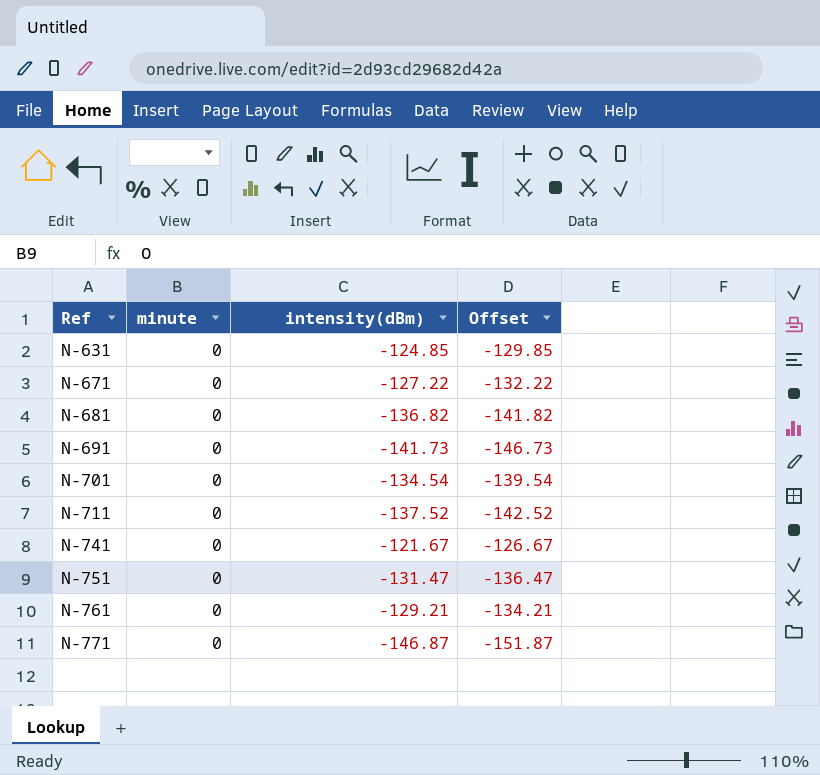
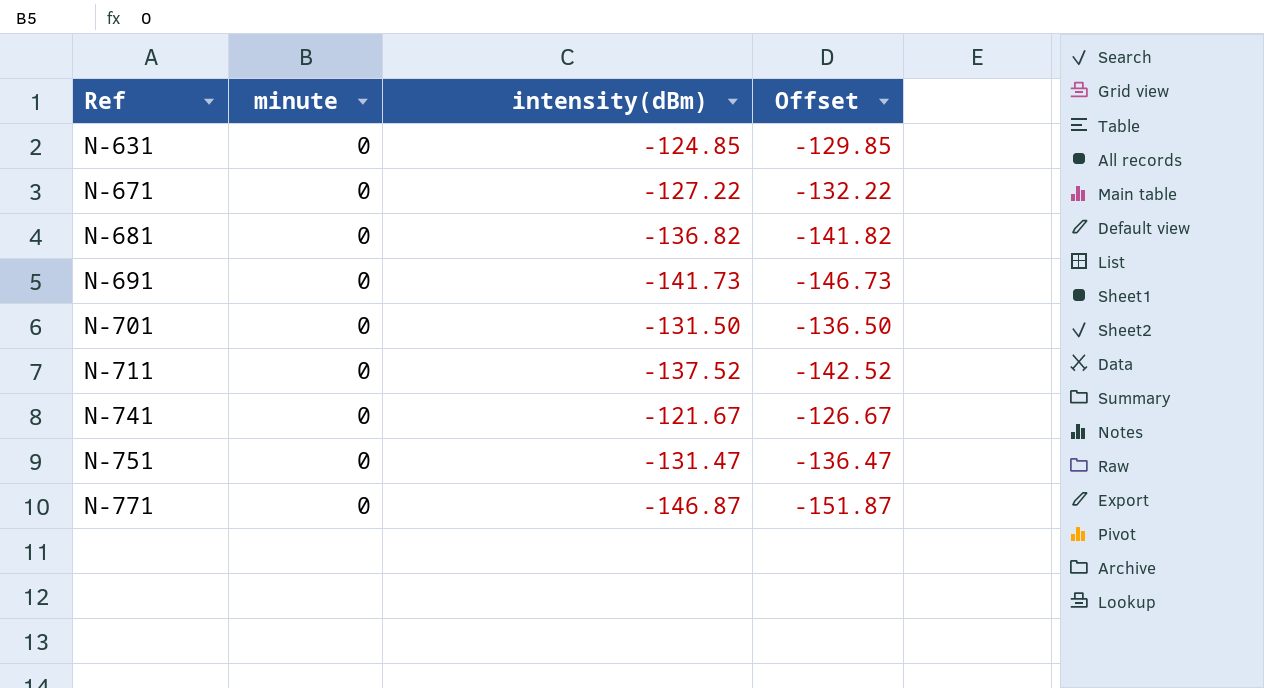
row N-761: 0 | -129.21 | -134.21 -> none
N-701 | intensity(dBm): -134.54 -> -131.50
N-701 | Offset: -139.54 -> -136.50

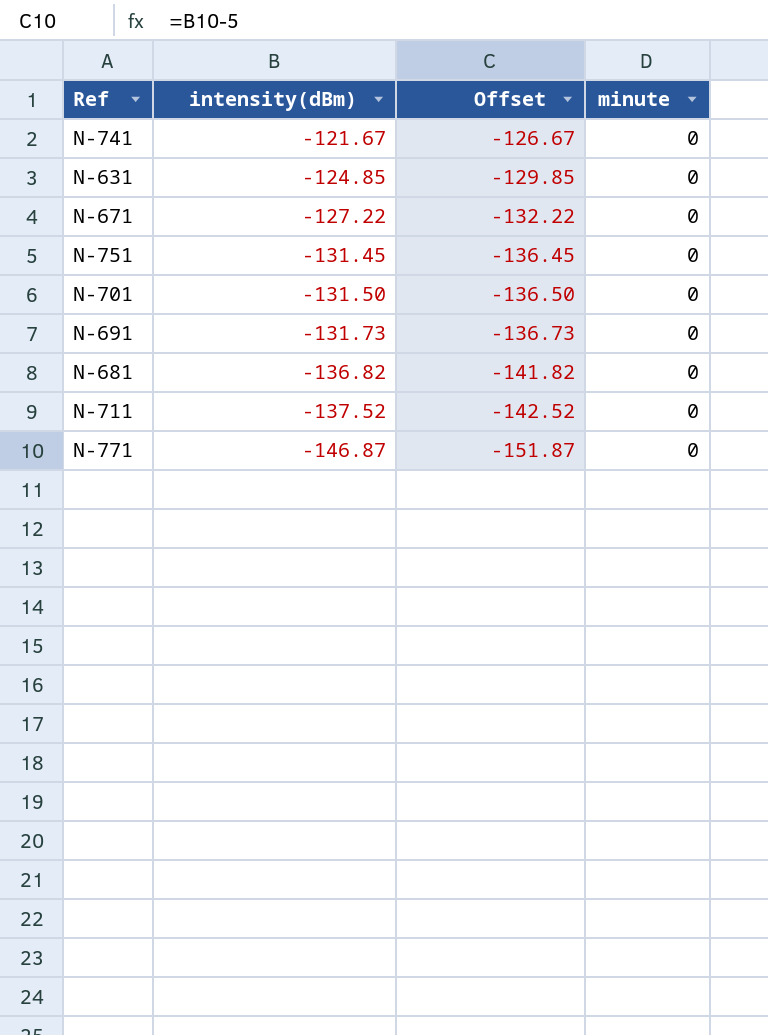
row order: Ref ascending -> intensity(dBm) descending
column minute | position: 2 -> 4
N-751 | intensity(dBm): -131.47 -> -131.45
N-751 | Offset: -136.47 -> -136.45
N-691 | intensity(dBm): -141.73 -> -131.73
N-691 | Offset: -146.73 -> -136.73

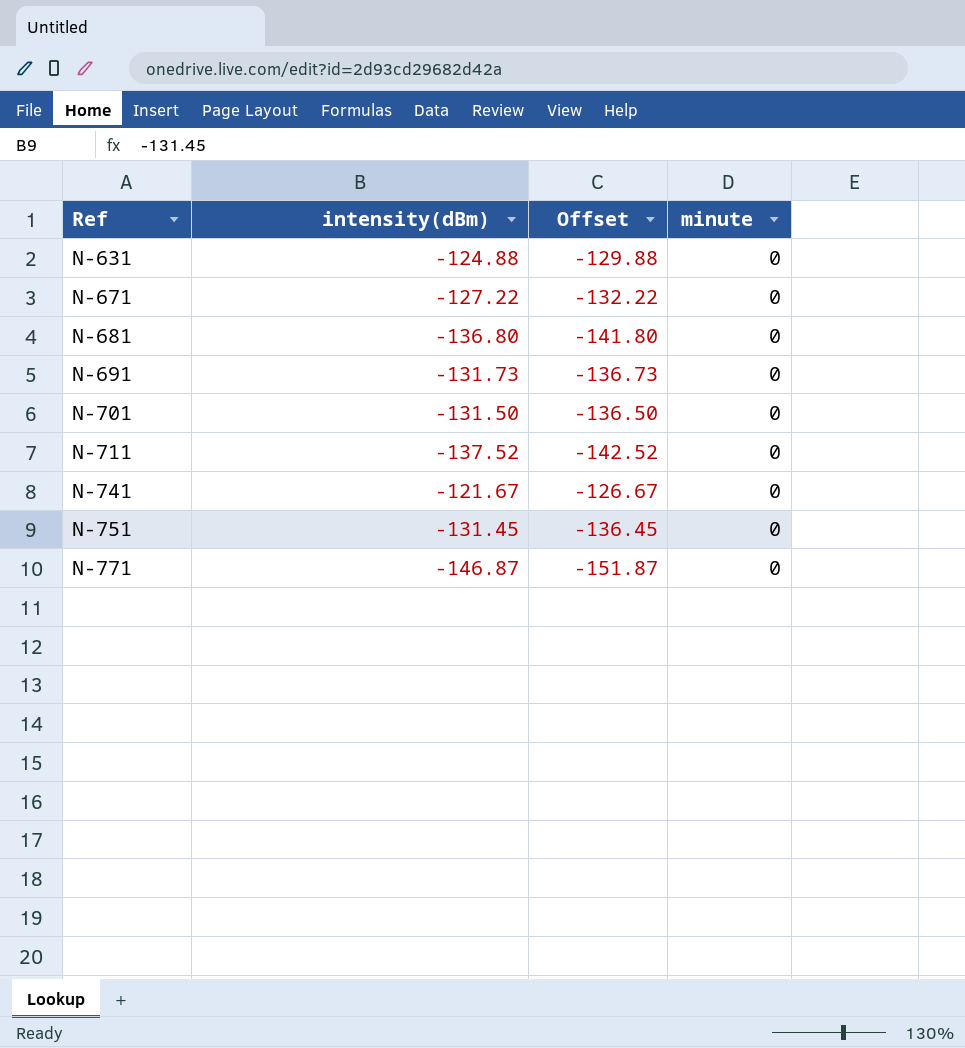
row order: intensity(dBm) descending -> Ref ascending
N-631 | intensity(dBm): -124.85 -> -124.88
N-631 | Offset: -129.85 -> -129.88
N-681 | intensity(dBm): -136.82 -> -136.80
N-681 | Offset: -141.82 -> -141.80

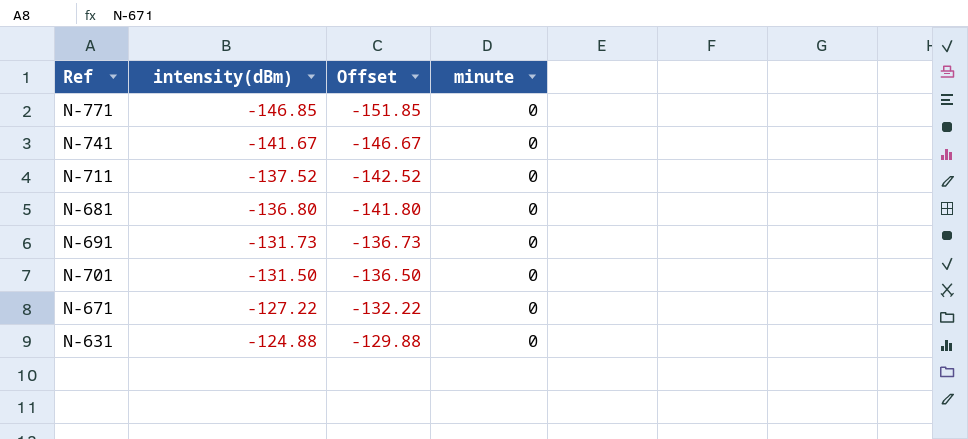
row order: Ref ascending -> intensity(dBm) ascending
row N-751: -131.45 | -136.45 | 0 -> none
N-771 | intensity(dBm): -146.87 -> -146.85
N-771 | Offset: -151.87 -> -151.85
N-741 | intensity(dBm): -121.67 -> -141.67
N-741 | Offset: -126.67 -> -146.67

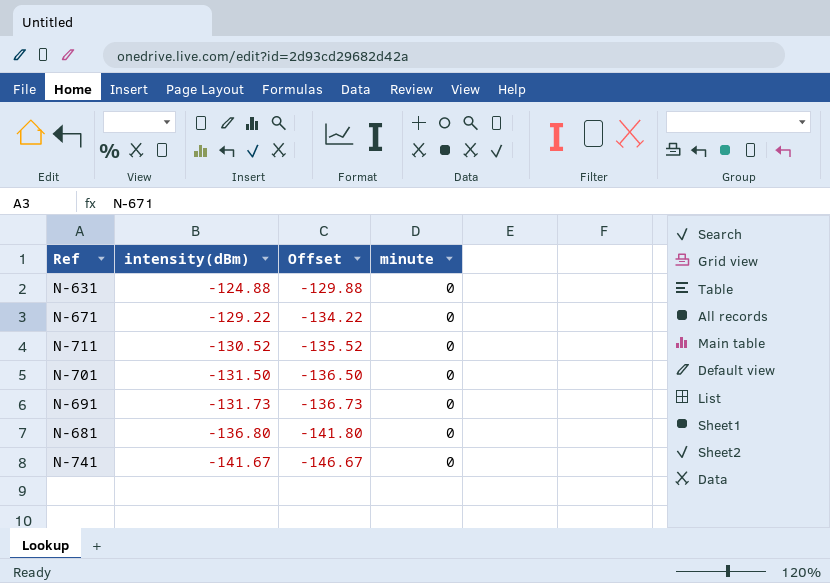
row order: intensity(dBm) ascending -> intensity(dBm) descending
row N-771: -146.85 | -151.85 | 0 -> none
N-671 | intensity(dBm): -127.22 -> -129.22
N-671 | Offset: -132.22 -> -134.22
N-711 | intensity(dBm): -137.52 -> -130.52
N-711 | Offset: -142.52 -> -135.52

